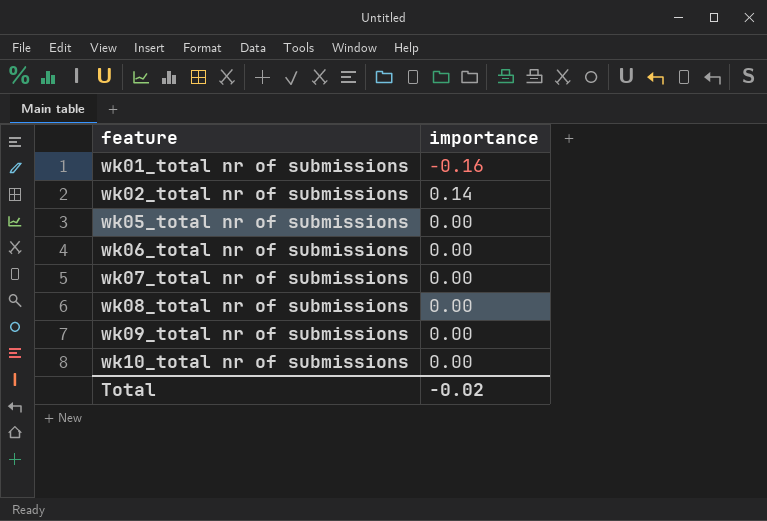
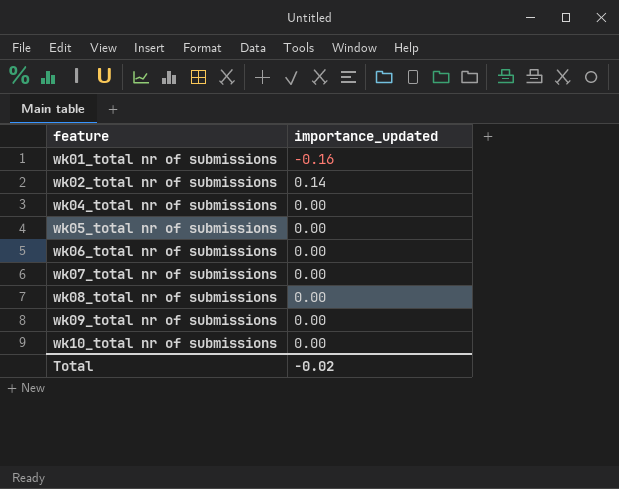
column name: importance -> importance_updated
row wk04_total nr of submissions: none -> 0.00

